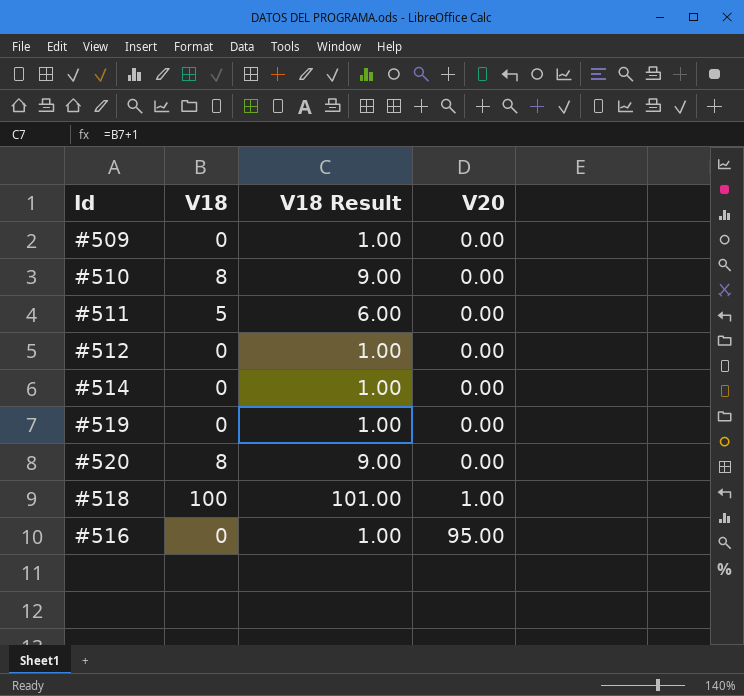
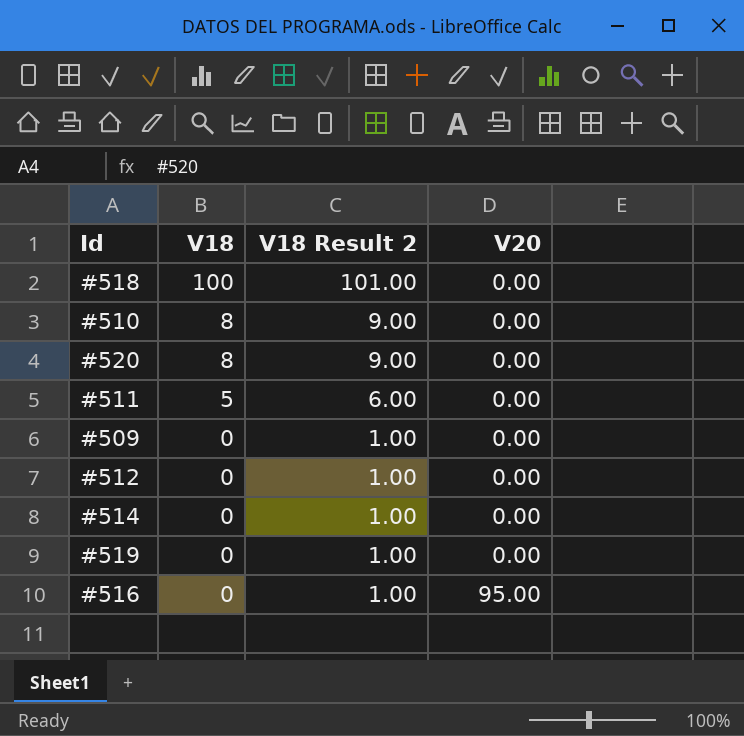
row order: V20 ascending -> V18 descending
column name: V18 Result -> V18 Result 2
#518 | V20: 1.00 -> 0.00

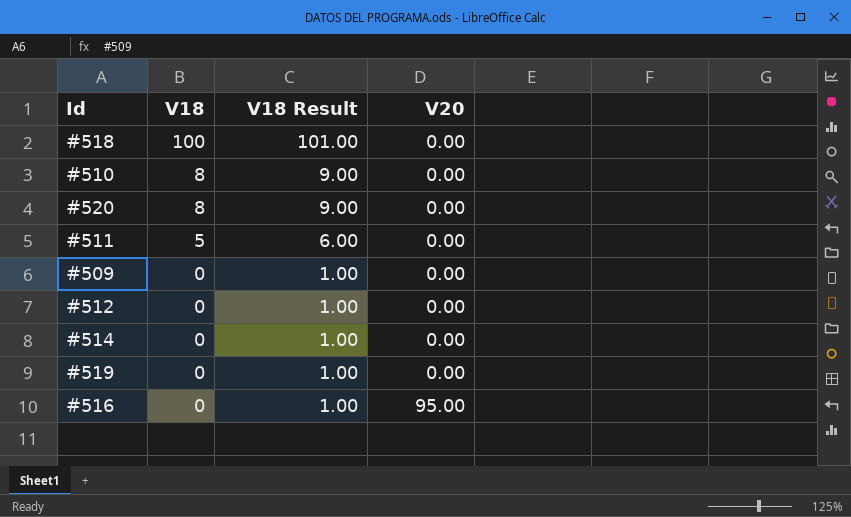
column name: V18 Result 2 -> V18 Result

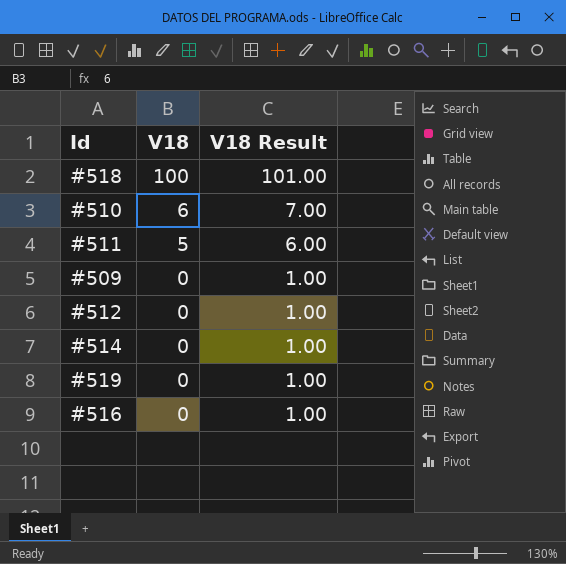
column V20 | position: 4 -> none
row #520: 8 | 9.00 | 0.00 -> none
#510 | V18: 8 -> 6
#510 | V18 Result: 9.00 -> 7.00

